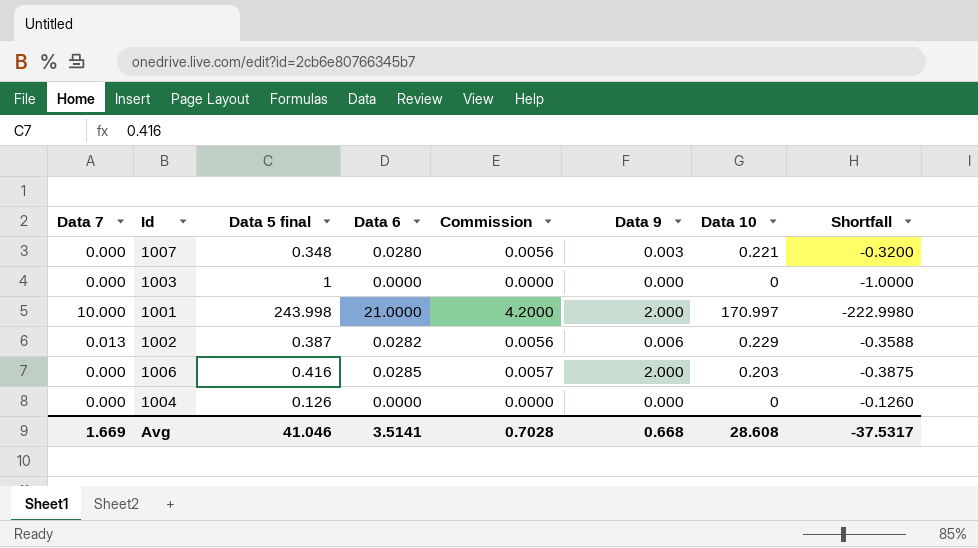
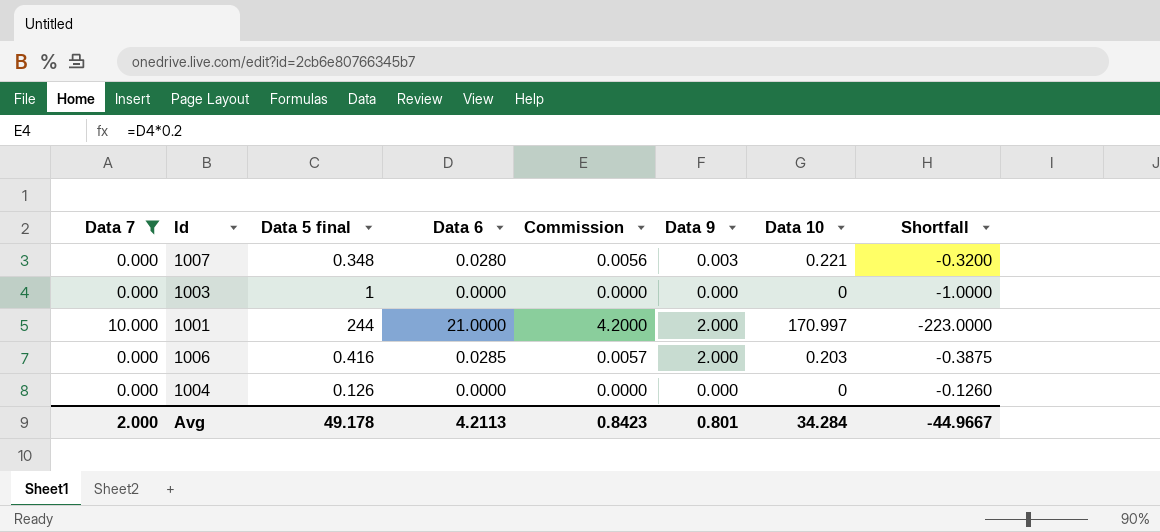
filter: none -> Data 7 != 0.013
1001 | Data 5 final: 243.998 -> 244
1001 | Shortfall: -222.9980 -> -223.0000
Avg | Data 7: 1.669 -> 2.000
Avg | Data 5 final: 41.046 -> 49.178
Avg | Data 6: 3.5141 -> 4.2113
Avg | Commission: 0.7028 -> 0.8423
Avg | Data 9: 0.668 -> 0.801
Avg | Data 10: 28.608 -> 34.284
Avg | Shortfall: -37.5317 -> -44.9667

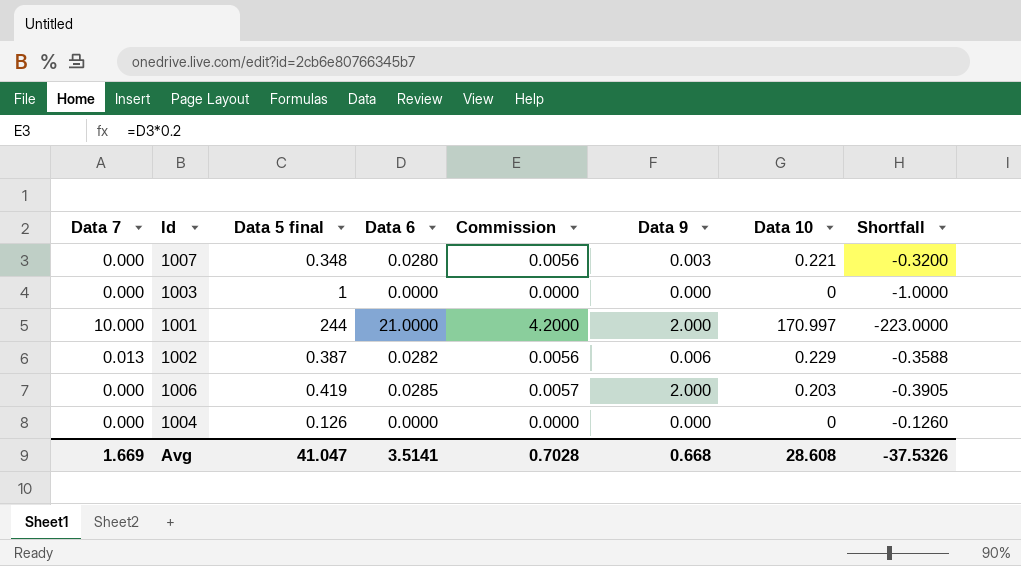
filter: Data 7 != 0.013 -> none
1006 | Data 5 final: 0.416 -> 0.419
1006 | Shortfall: -0.3875 -> -0.3905
Avg | Data 7: 2.000 -> 1.669
Avg | Data 5 final: 49.178 -> 41.047
Avg | Data 6: 4.2113 -> 3.5141
Avg | Commission: 0.8423 -> 0.7028
Avg | Data 9: 0.801 -> 0.668
Avg | Data 10: 34.284 -> 28.608
Avg | Shortfall: -44.9667 -> -37.5326

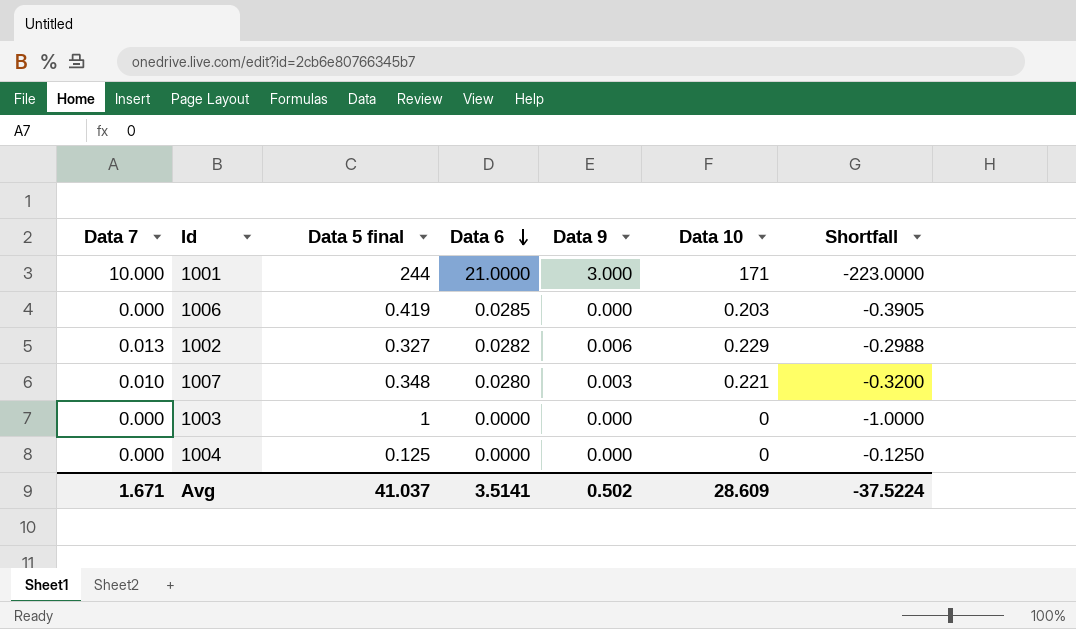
row order: none -> Data 6 descending
column Commission | formula: [Data 6] * 0.2 -> none
1001 | Data 9: 2.000 -> 3.000
1001 | Data 10: 170.997 -> 171
1006 | Data 9: 2.000 -> 0.000
1002 | Data 5 final: 0.387 -> 0.327
1002 | Shortfall: -0.3588 -> -0.2988
1007 | Data 7: 0.000 -> 0.010
1004 | Data 5 final: 0.126 -> 0.125
1004 | Shortfall: -0.1260 -> -0.1250
Avg | Data 7: 1.669 -> 1.671
Avg | Data 5 final: 41.047 -> 41.037
Avg | Data 9: 0.668 -> 0.502
Avg | Data 10: 28.608 -> 28.609
Avg | Shortfall: -37.5326 -> -37.5224

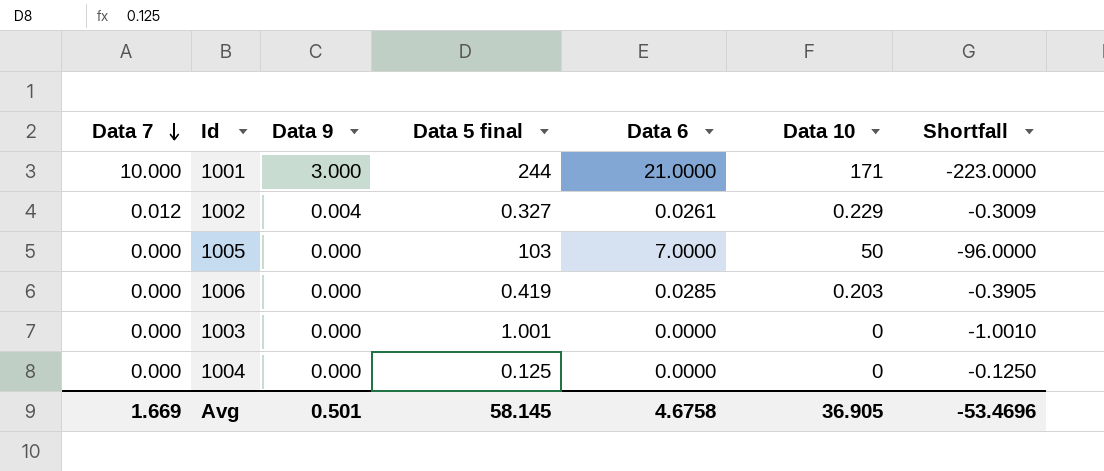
row order: Data 6 descending -> Data 7 descending
column Data 9 | position: 5 -> 3
row 1007: 0.010 | 0.348 | 0.0280 | 0.003 | 0.221 | -0.3200 -> none
1002 | Data 7: 0.013 -> 0.012
1002 | Data 9: 0.006 -> 0.004
1002 | Data 6: 0.0282 -> 0.0261
1002 | Shortfall: -0.2988 -> -0.3009
row 1005: none -> 0.000 | 0.000 | 103 | 7.0000 | 50 | -96.0000
1003 | Data 5 final: 1 -> 1.001
1003 | Shortfall: -1.0000 -> -1.0010
Avg | Data 7: 1.671 -> 1.669
Avg | Data 9: 0.502 -> 0.501
Avg | Data 5 final: 41.037 -> 58.145
Avg | Data 6: 3.5141 -> 4.6758
Avg | Data 10: 28.609 -> 36.905
Avg | Shortfall: -37.5224 -> -53.4696

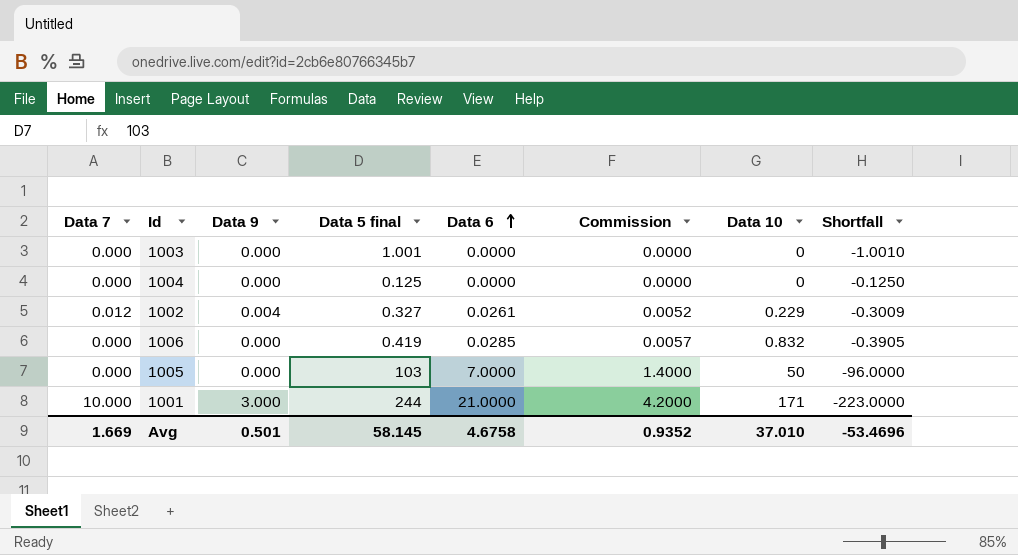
row order: Data 7 descending -> Data 6 ascending
column Commission | formula: none -> [Data 6] * 0.2
1006 | Data 10: 0.203 -> 0.832
Avg | Data 10: 36.905 -> 37.010

